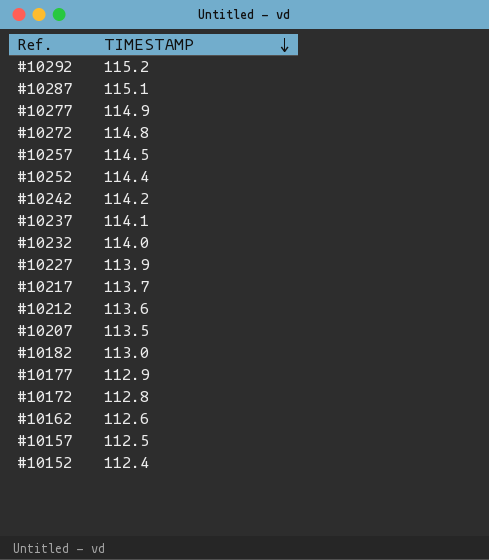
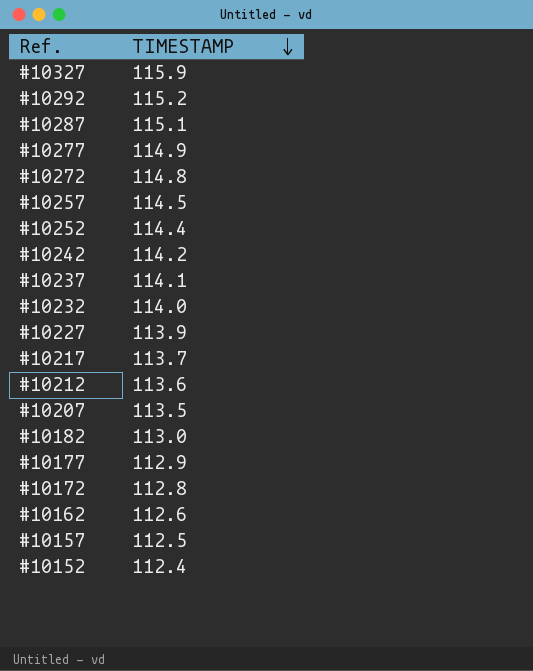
row #10327: none -> 115.9

